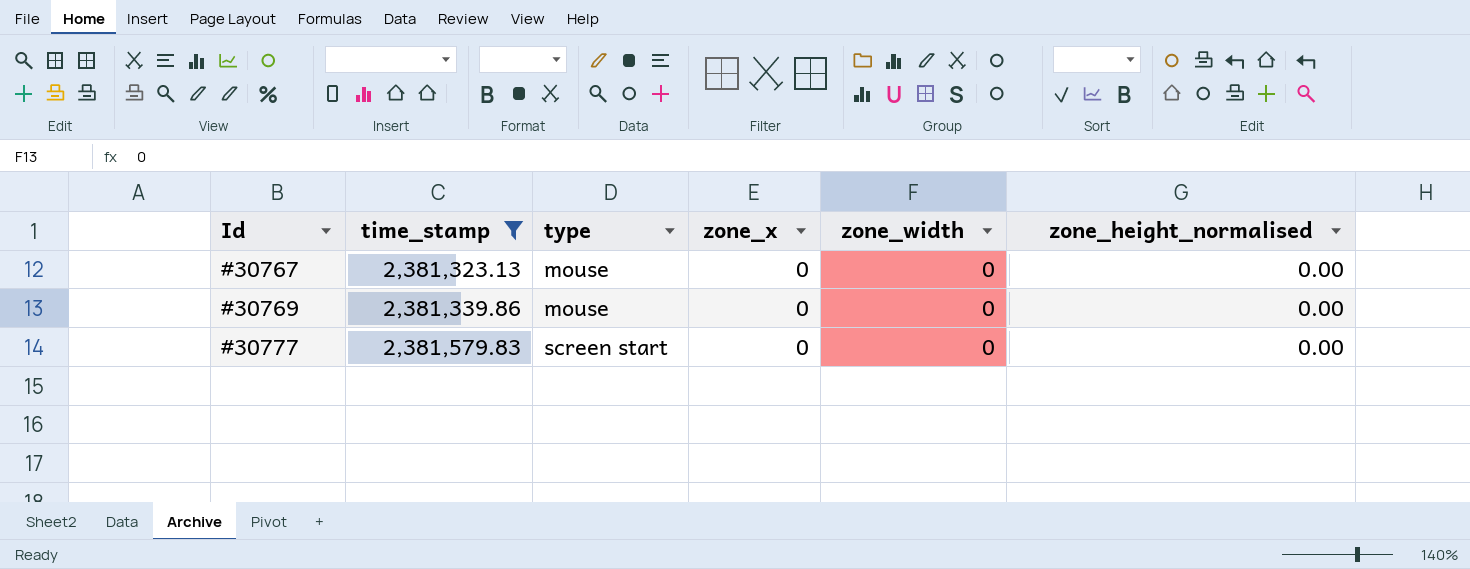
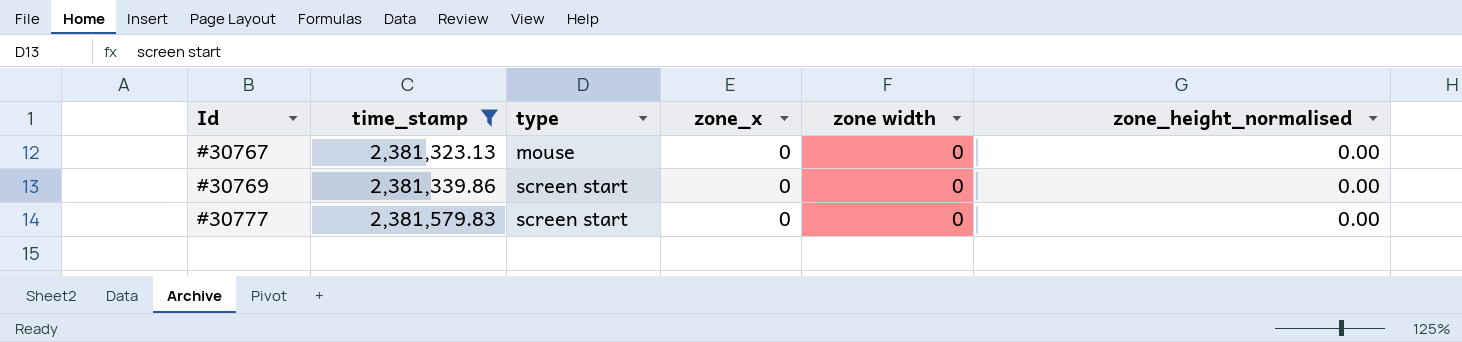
column name: zone_width -> zone width
#30769 | type: mouse -> screen start

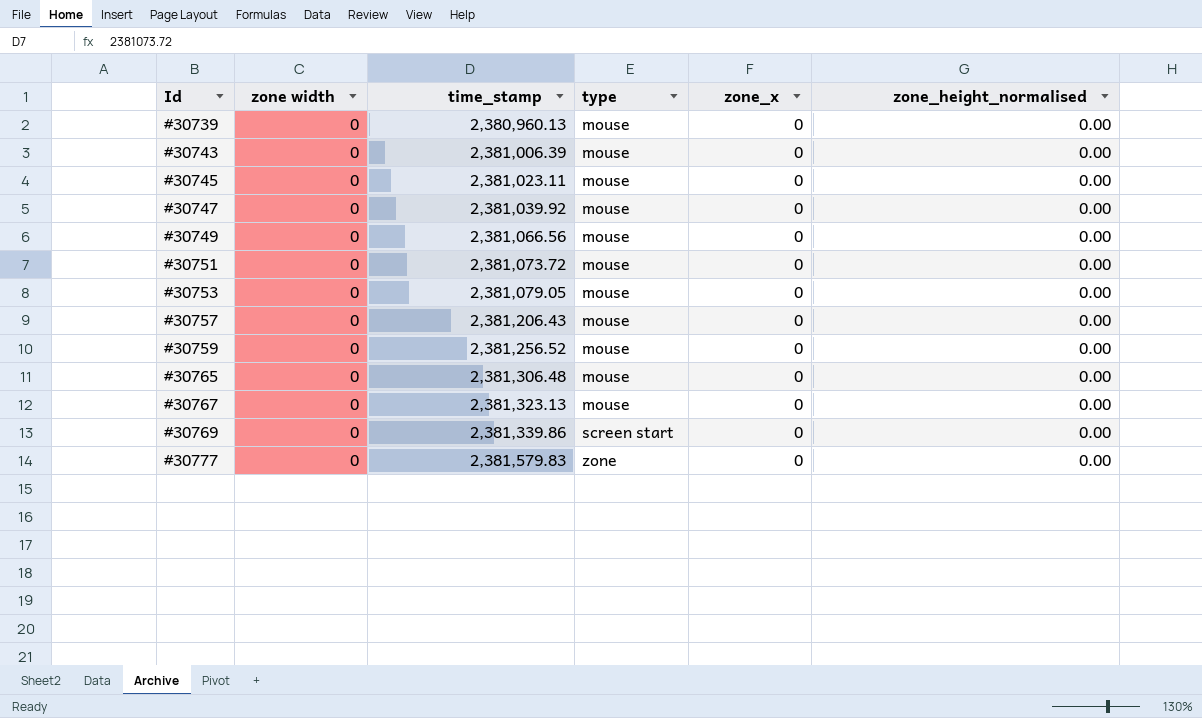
filter: time_stamp >= 2,381,323.13 -> none
column zone width | position: 5 -> 2
#30777 | type: screen start -> zone

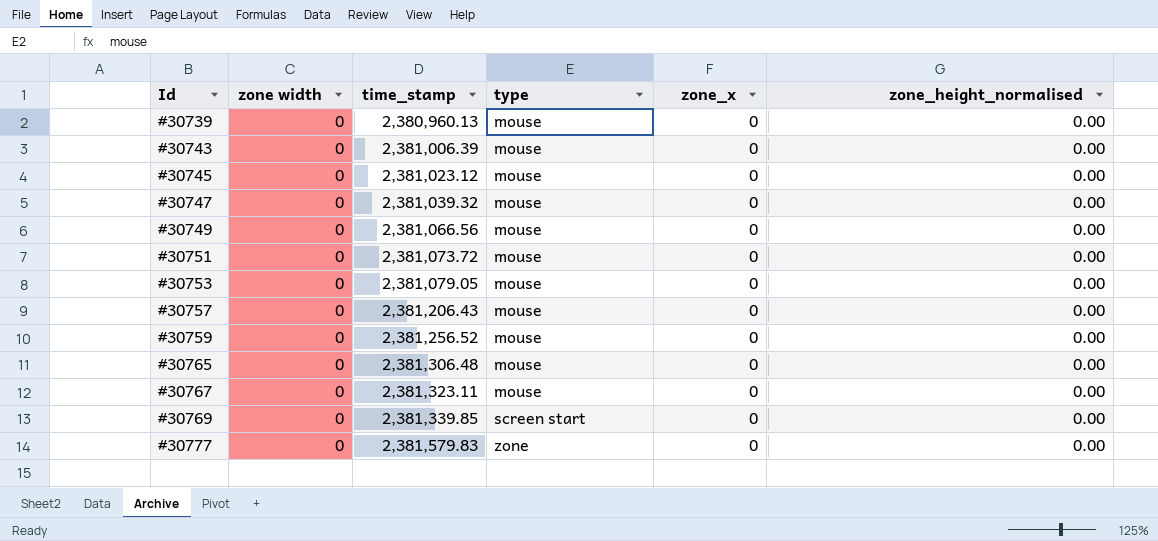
#30745 | time_stamp: 2,381,023.11 -> 2,381,023.12
#30747 | time_stamp: 2,381,039.92 -> 2,381,039.32
#30767 | time_stamp: 2,381,323.13 -> 2,381,323.11
#30769 | time_stamp: 2,381,339.86 -> 2,381,339.85

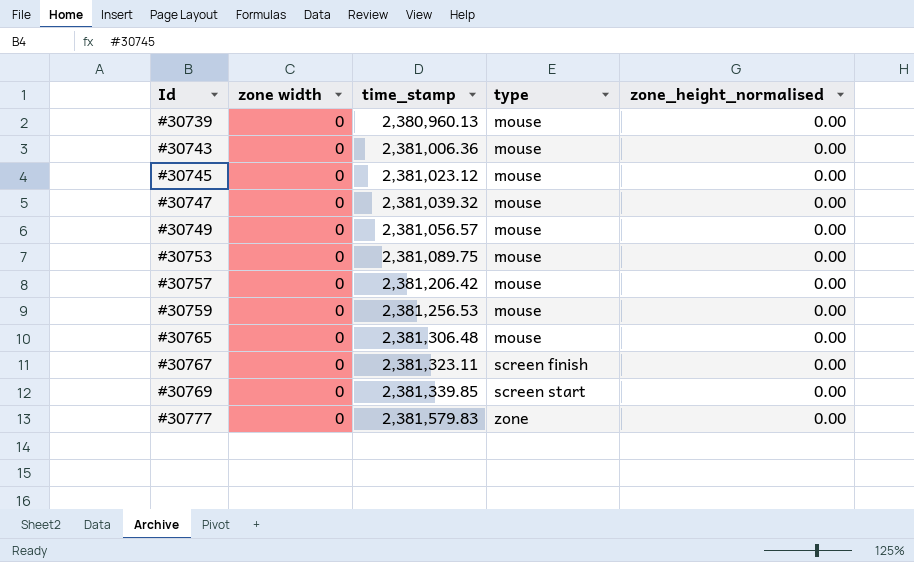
column zone_x | position: 5 -> none
row #30751: 0 | 2,381,073.72 | mouse | 0 | 0.00 -> none
#30743 | time_stamp: 2,381,006.39 -> 2,381,006.36
#30749 | time_stamp: 2,381,066.56 -> 2,381,056.57
#30753 | time_stamp: 2,381,079.05 -> 2,381,089.75
#30757 | time_stamp: 2,381,206.43 -> 2,381,206.42
#30759 | time_stamp: 2,381,256.52 -> 2,381,256.53
#30767 | type: mouse -> screen finish

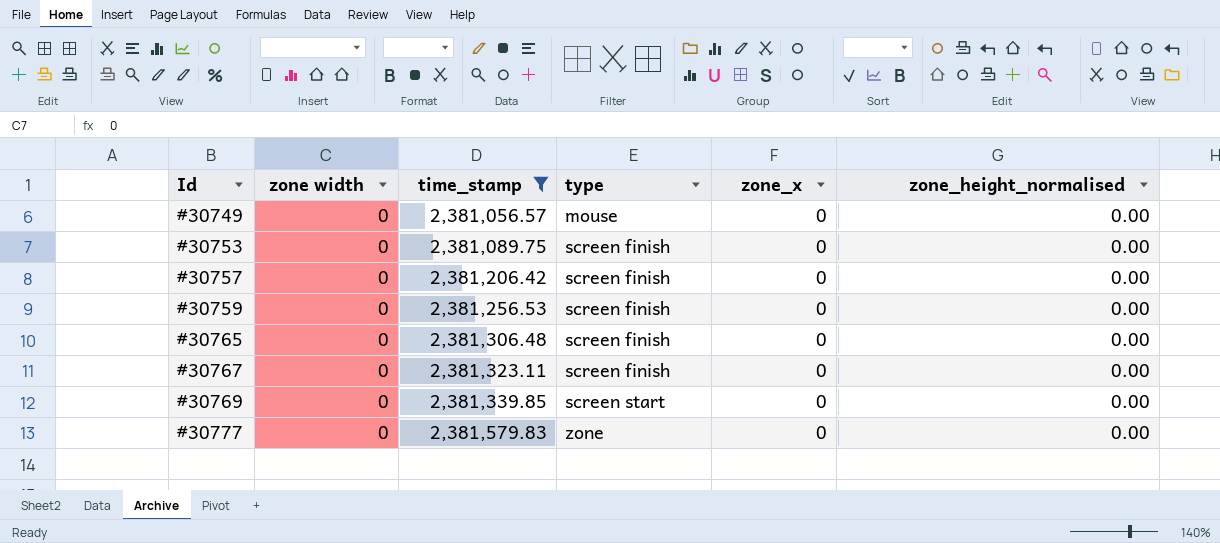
filter: none -> time_stamp >= 2,381,056.57
column zone_x | position: none -> 5
#30753 | type: mouse -> screen finish
#30757 | type: mouse -> screen finish
#30759 | type: mouse -> screen finish
#30765 | type: mouse -> screen finish

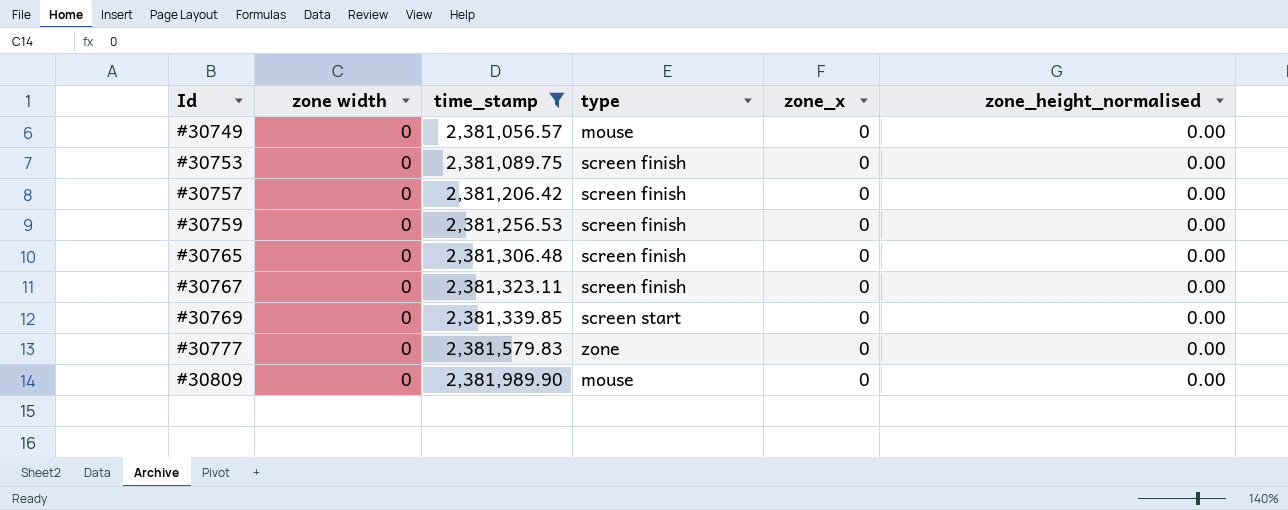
row #30809: none -> 0 | 2,381,989.90 | mouse | 0 | 0.00

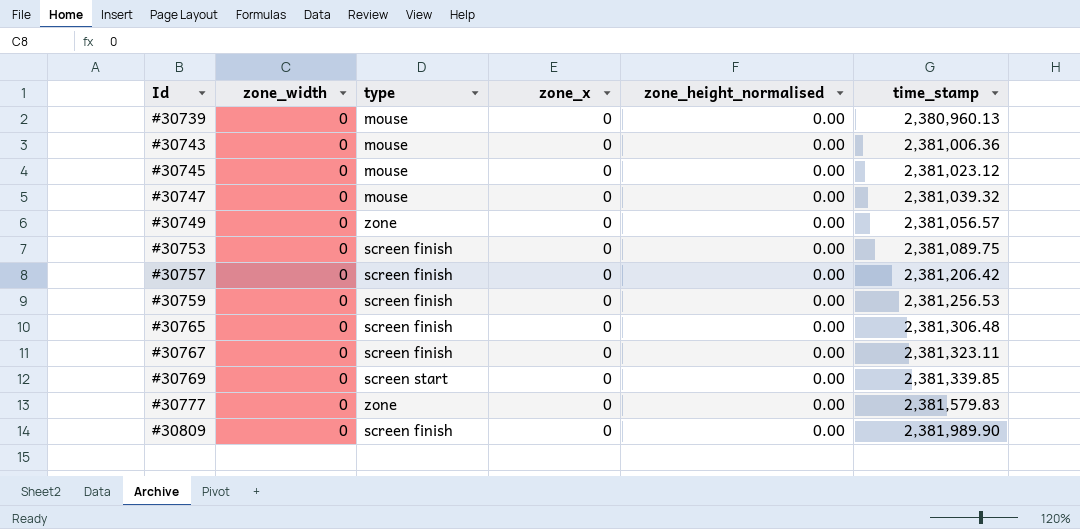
filter: time_stamp >= 2,381,056.57 -> none
column name: zone width -> zone_width
column time_stamp | position: 3 -> 6
#30749 | type: mouse -> zone
#30809 | type: mouse -> screen finish

